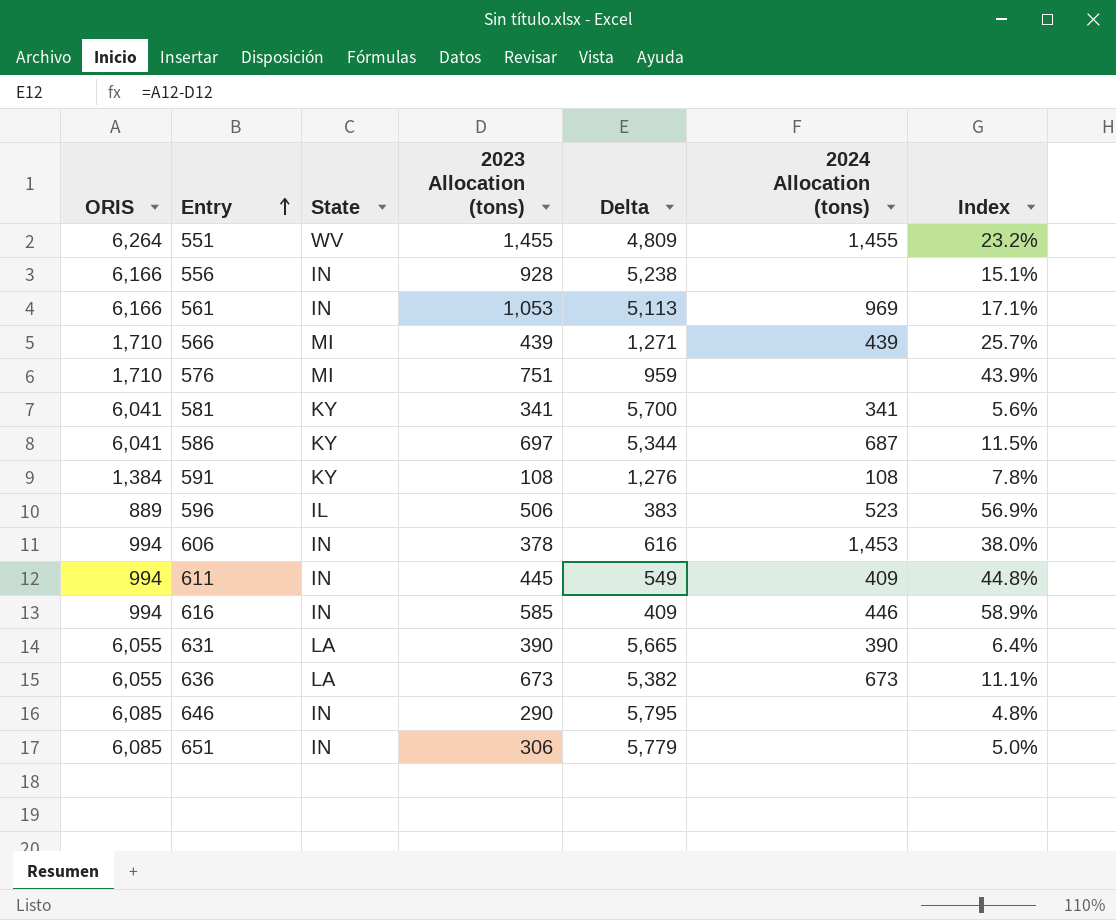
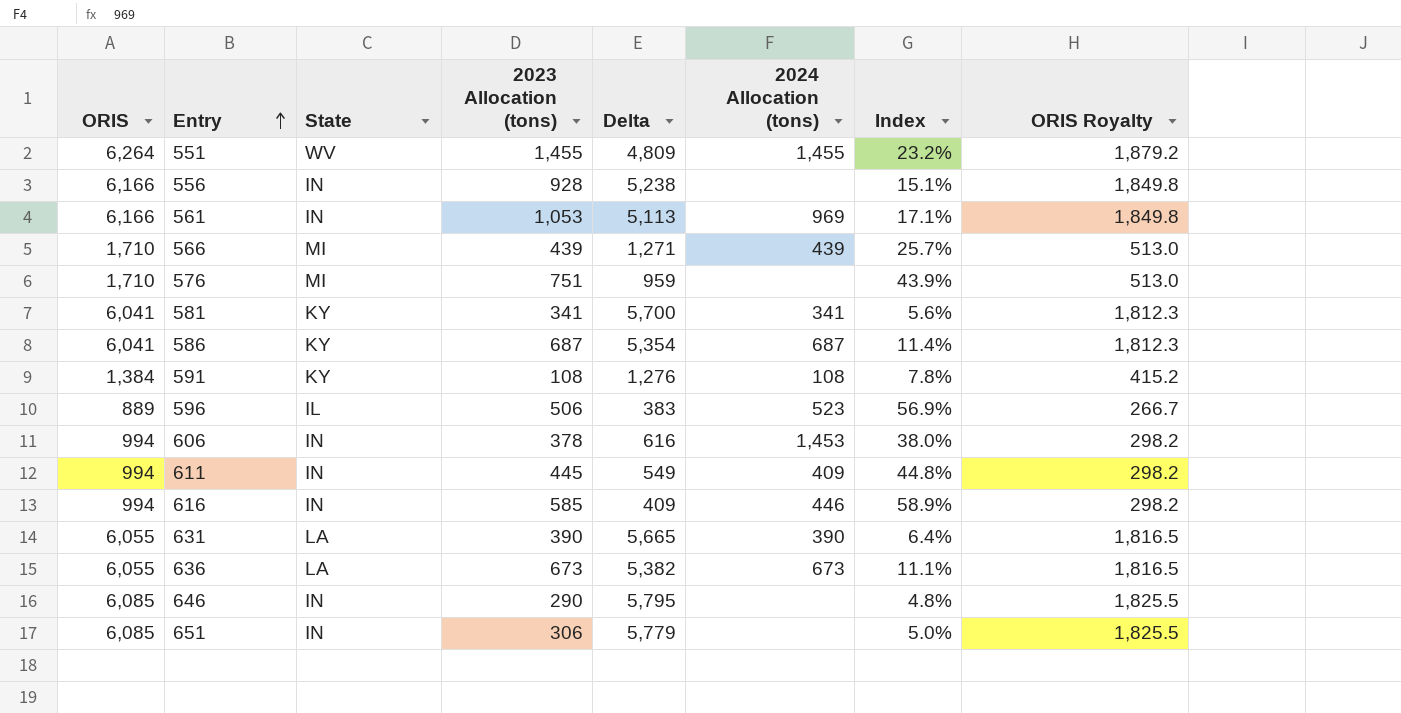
column ORIS Royalty | formula: none -> [ORIS] * 0.3
586 | 2023 Allocation (tons): 697 -> 687
586 | Delta: 5,344 -> 5,354
586 | Index: 11.5% -> 11.4%

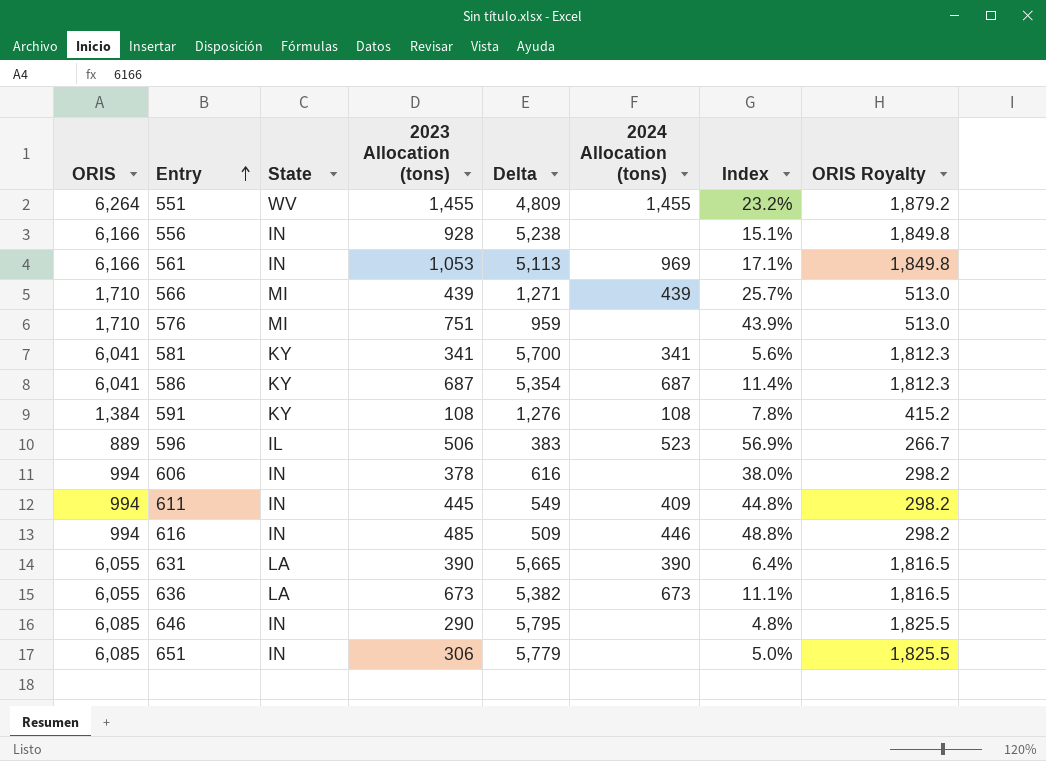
606 | 2024 Allocation (tons): 1,453 -> none
616 | 2023 Allocation (tons): 585 -> 485
616 | Delta: 409 -> 509
616 | Index: 58.9% -> 48.8%

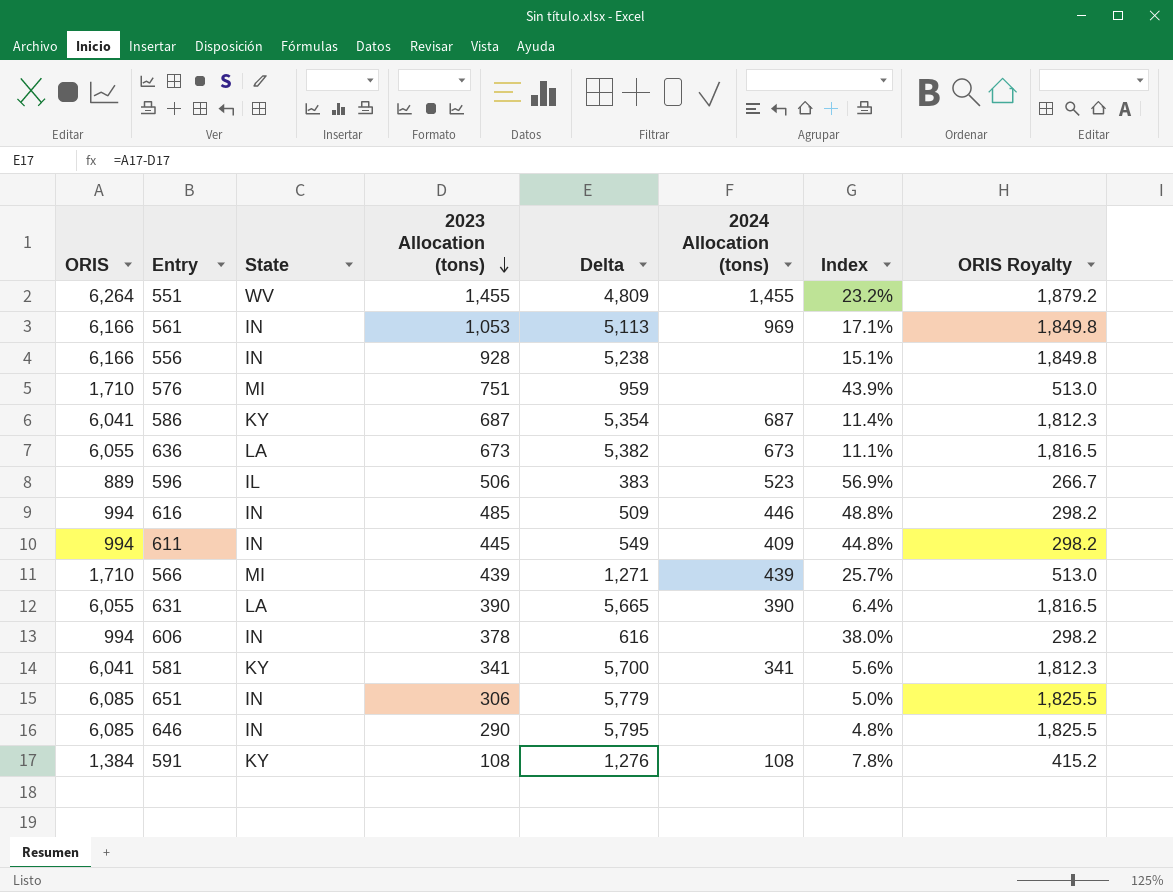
row order: Entry ascending -> 2023 Allocation (tons) descending

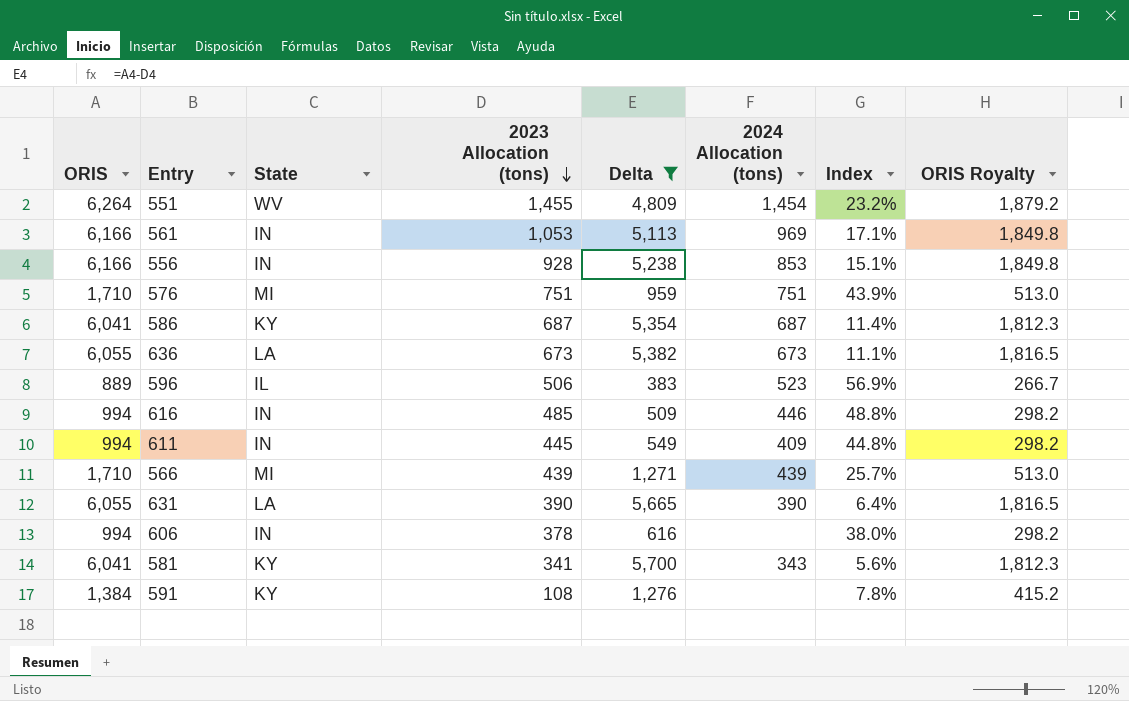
filter: none -> Delta <= 5,700
551 | 2024 Allocation (tons): 1,455 -> 1,454
556 | 2024 Allocation (tons): none -> 853
576 | 2024 Allocation (tons): none -> 751
581 | 2024 Allocation (tons): 341 -> 343
591 | 2024 Allocation (tons): 108 -> none

